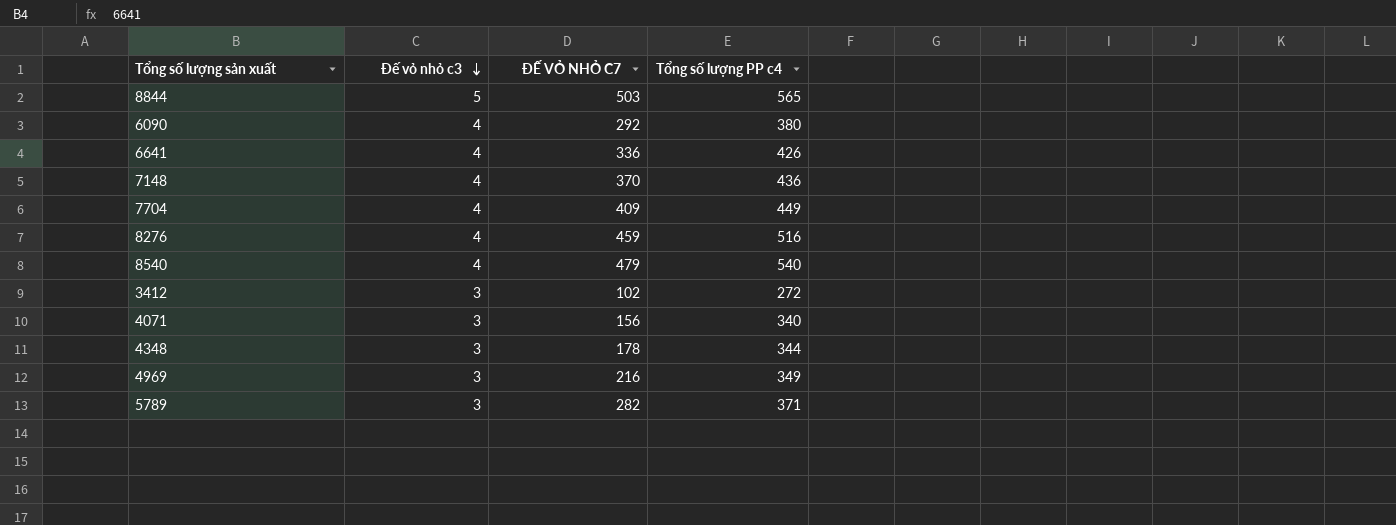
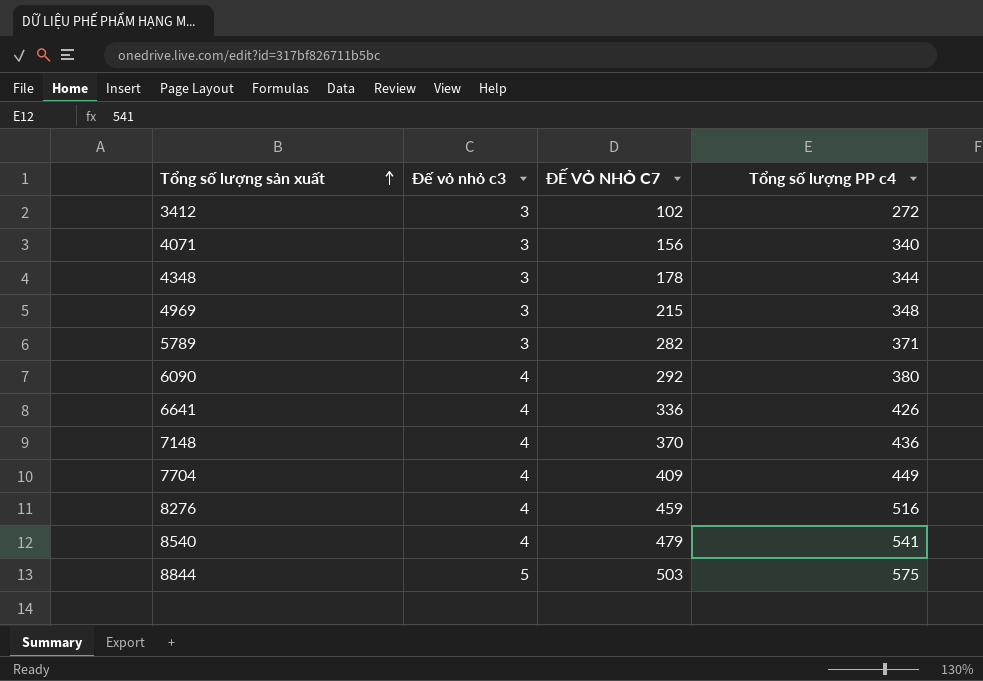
row order: Đế vỏ nhỏ c3 descending -> Tổng số lượng sản xuất ascending
4969 | ĐẾ VỎ NHỎ C7: 216 -> 215
4969 | Tổng số lượng PP c4: 349 -> 348
8540 | Tổng số lượng PP c4: 540 -> 541
8844 | Tổng số lượng PP c4: 565 -> 575

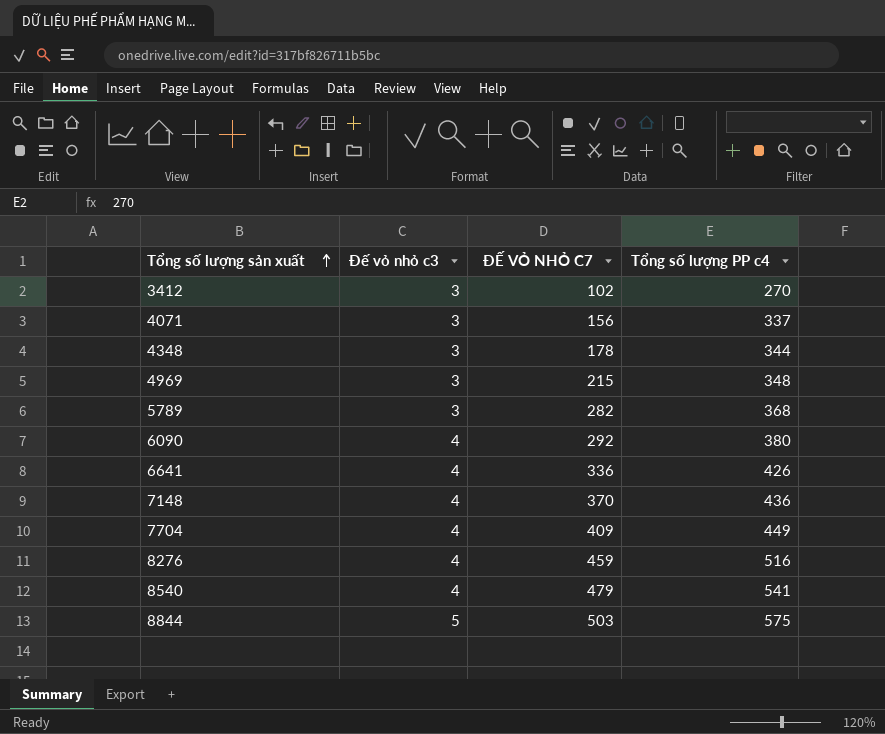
3412 | Tổng số lượng PP c4: 272 -> 270
4071 | Tổng số lượng PP c4: 340 -> 337
5789 | Tổng số lượng PP c4: 371 -> 368

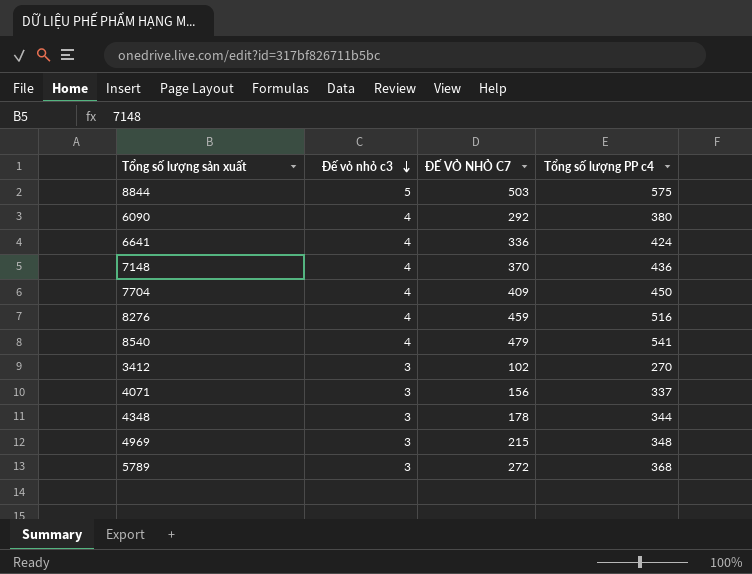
row order: Tổng số lượng sản xuất ascending -> Đế vỏ nhỏ c3 descending
6641 | Tổng số lượng PP c4: 426 -> 424
7704 | Tổng số lượng PP c4: 449 -> 450
5789 | ĐẾ VỎ NHỎ C7: 282 -> 272

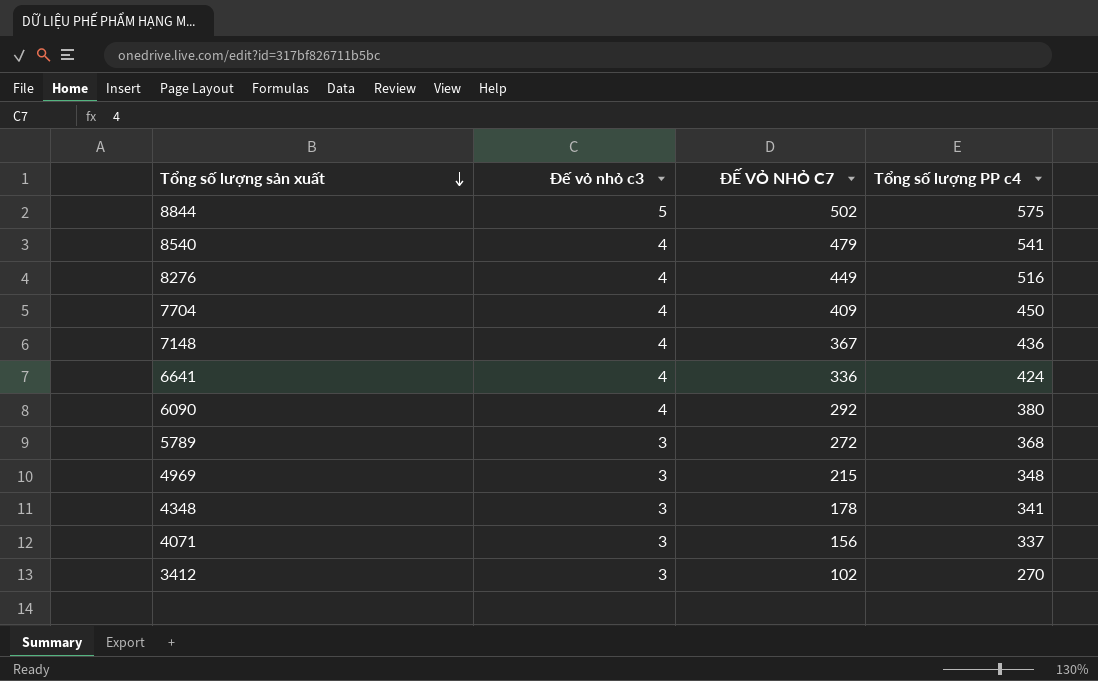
row order: Đế vỏ nhỏ c3 descending -> Tổng số lượng sản xuất descending
8844 | ĐẾ VỎ NHỎ C7: 503 -> 502
8276 | ĐẾ VỎ NHỎ C7: 459 -> 449
7148 | ĐẾ VỎ NHỎ C7: 370 -> 367
4348 | Tổng số lượng PP c4: 344 -> 341

